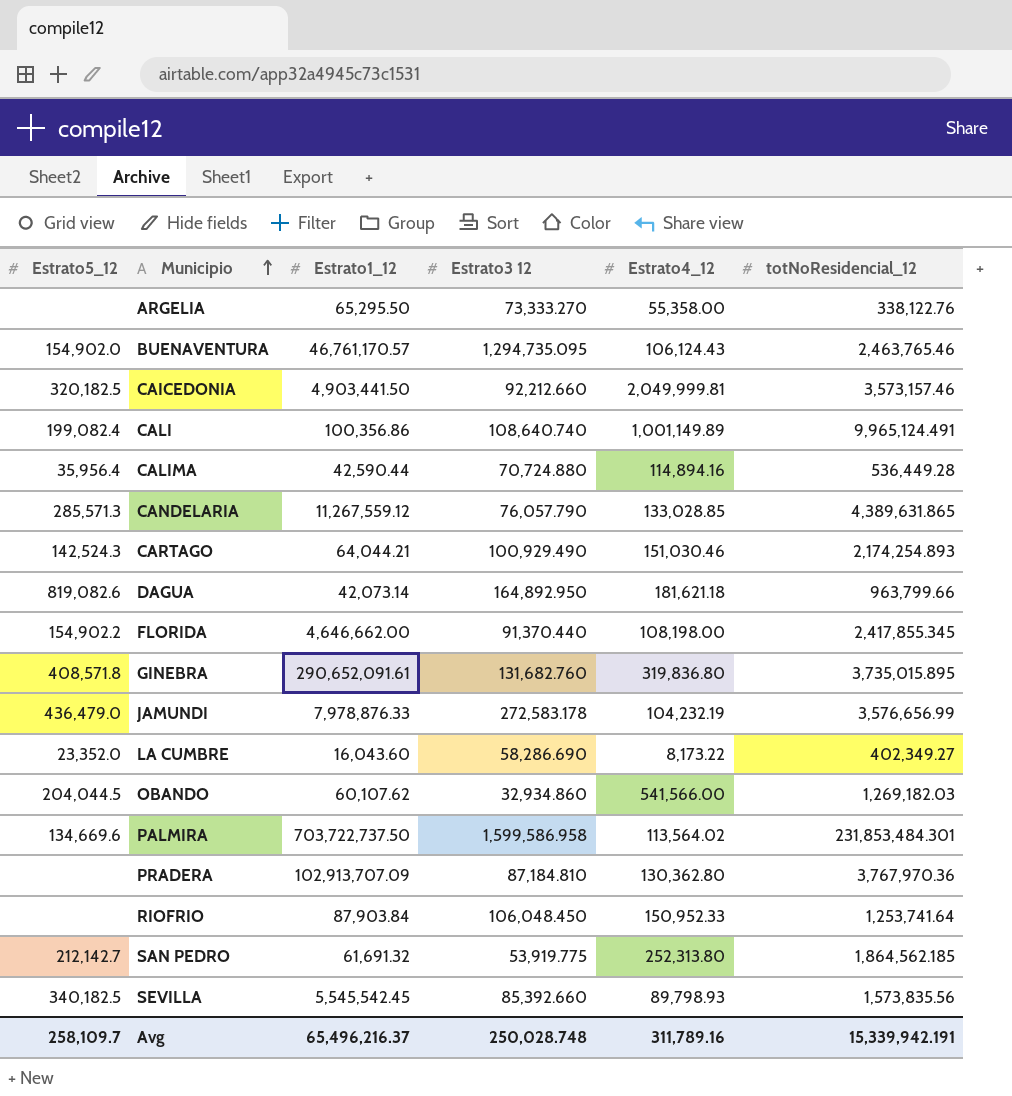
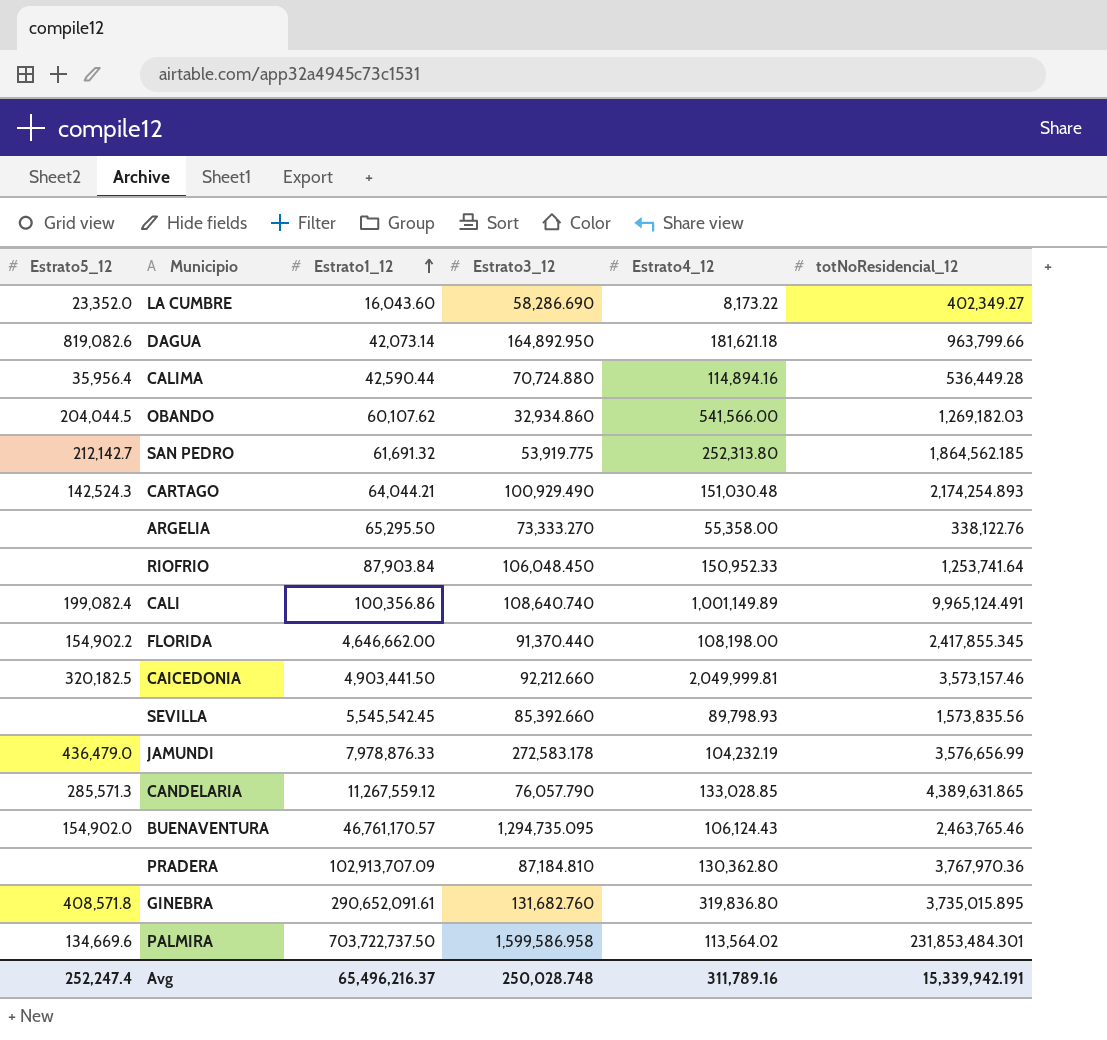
row order: Municipio ascending -> Estrato1_12 ascending
column name: Estrato3 12 -> Estrato3_12
CARTAGO | Estrato4_12: 151,030.46 -> 151,030.48
SEVILLA | Estrato5_12: 340,182.5 -> none
Avg | Estrato5_12: 258,109.7 -> 252,247.4

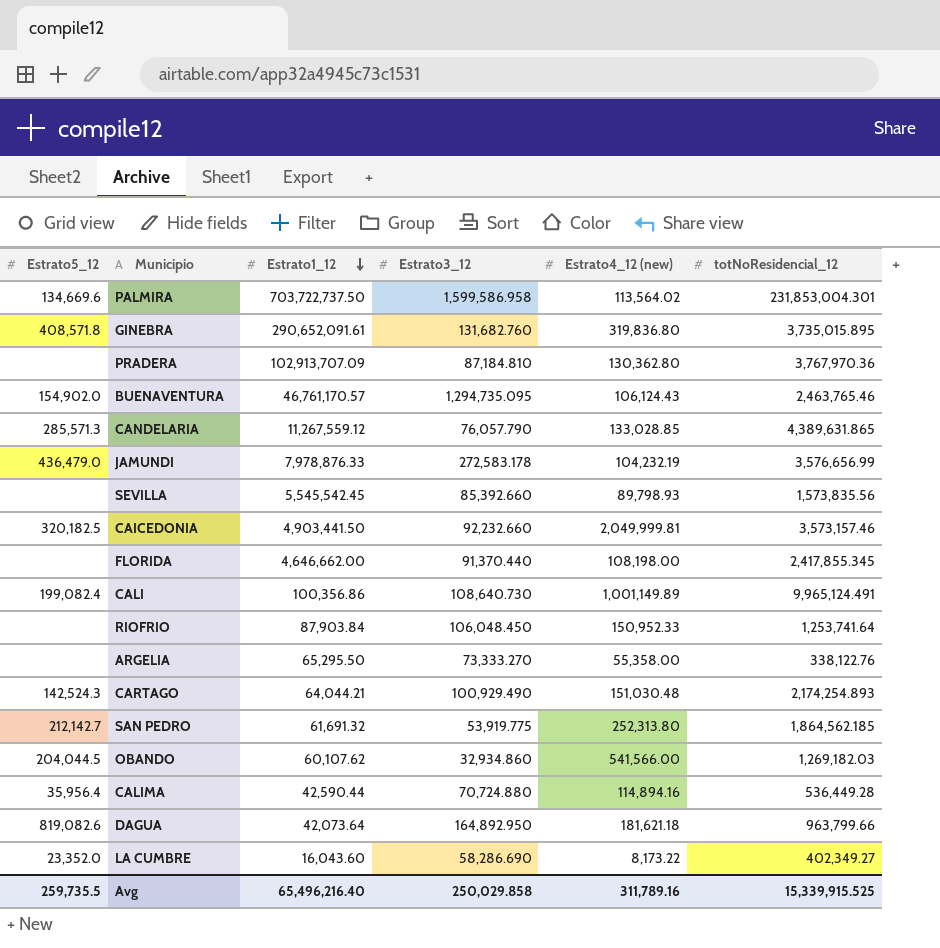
row order: Estrato1_12 ascending -> Estrato1_12 descending
column name: Estrato4_12 -> Estrato4_12 (new)
PALMIRA | totNoResidencial_12: 231,853,484.301 -> 231,853,004.301
CAICEDONIA | Estrato3_12: 92,212.660 -> 92,232.660
FLORIDA | Estrato5_12: 154,902.2 -> none
CALI | Estrato3_12: 108,640.740 -> 108,640.730
DAGUA | Estrato1_12: 42,073.14 -> 42,073.64
Avg | Estrato5_12: 252,247.4 -> 259,735.5
Avg | Estrato1_12: 65,496,216.37 -> 65,496,216.40
Avg | Estrato3_12: 250,028.748 -> 250,029.858
Avg | totNoResidencial_12: 15,339,942.191 -> 15,339,915.525

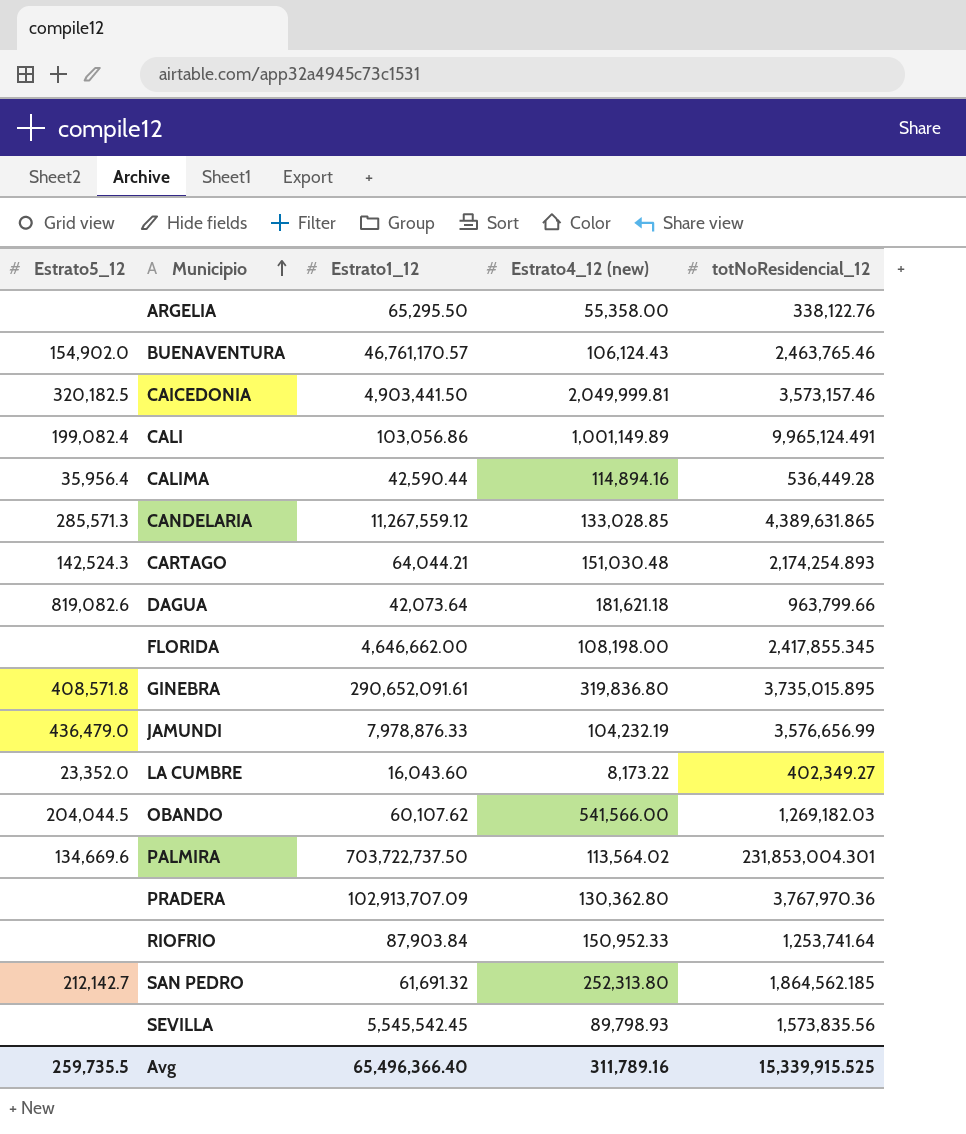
row order: Estrato1_12 descending -> Municipio ascending
column Estrato3_12 | position: 4 -> none
CALI | Estrato1_12: 100,356.86 -> 103,056.86
Avg | Estrato1_12: 65,496,216.40 -> 65,496,366.40

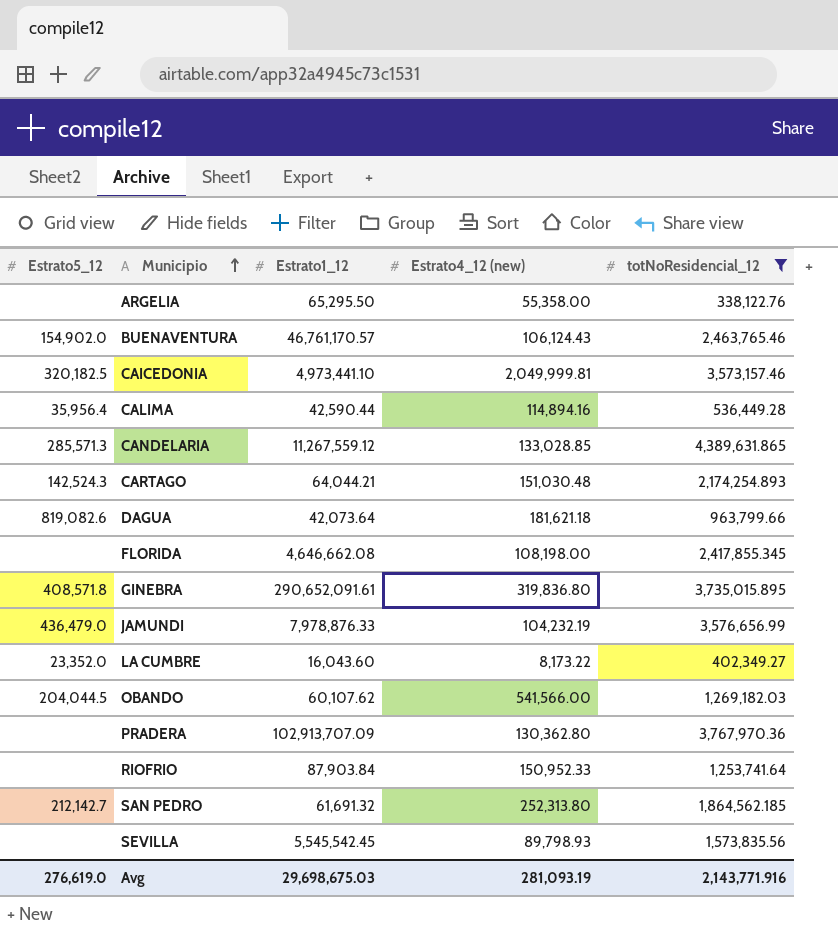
filter: none -> totNoResidencial_12 <= 4,389,631.865
CAICEDONIA | Estrato1_12: 4,903,441.50 -> 4,973,441.10
FLORIDA | Estrato1_12: 4,646,662.00 -> 4,646,662.08
Avg | Estrato5_12: 259,735.5 -> 276,619.0
Avg | Estrato1_12: 65,496,366.40 -> 29,698,675.03
Avg | Estrato4_12 (new): 311,789.16 -> 281,093.19
Avg | totNoResidencial_12: 15,339,915.525 -> 2,143,771.916

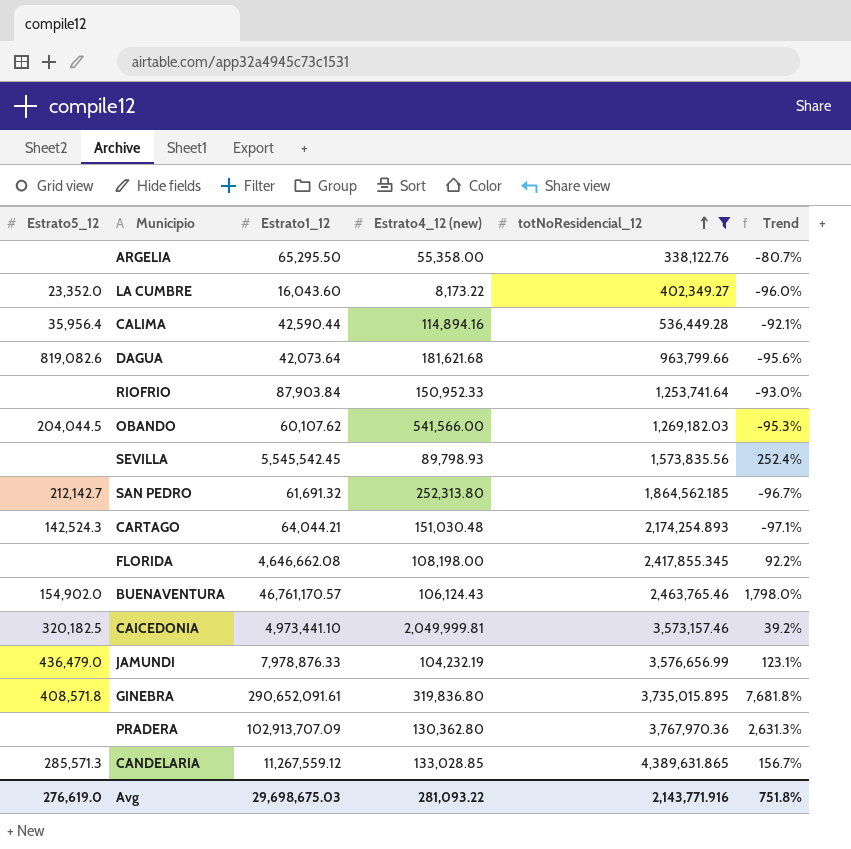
row order: Municipio ascending -> totNoResidencial_12 ascending
column Trend | formula: none -> ([Estrato1_12] - [totNoResidencial_12]) / [totNoResidencial_12]
DAGUA | Estrato4_12 (new): 181,621.18 -> 181,621.68
Avg | Estrato4_12 (new): 281,093.19 -> 281,093.22

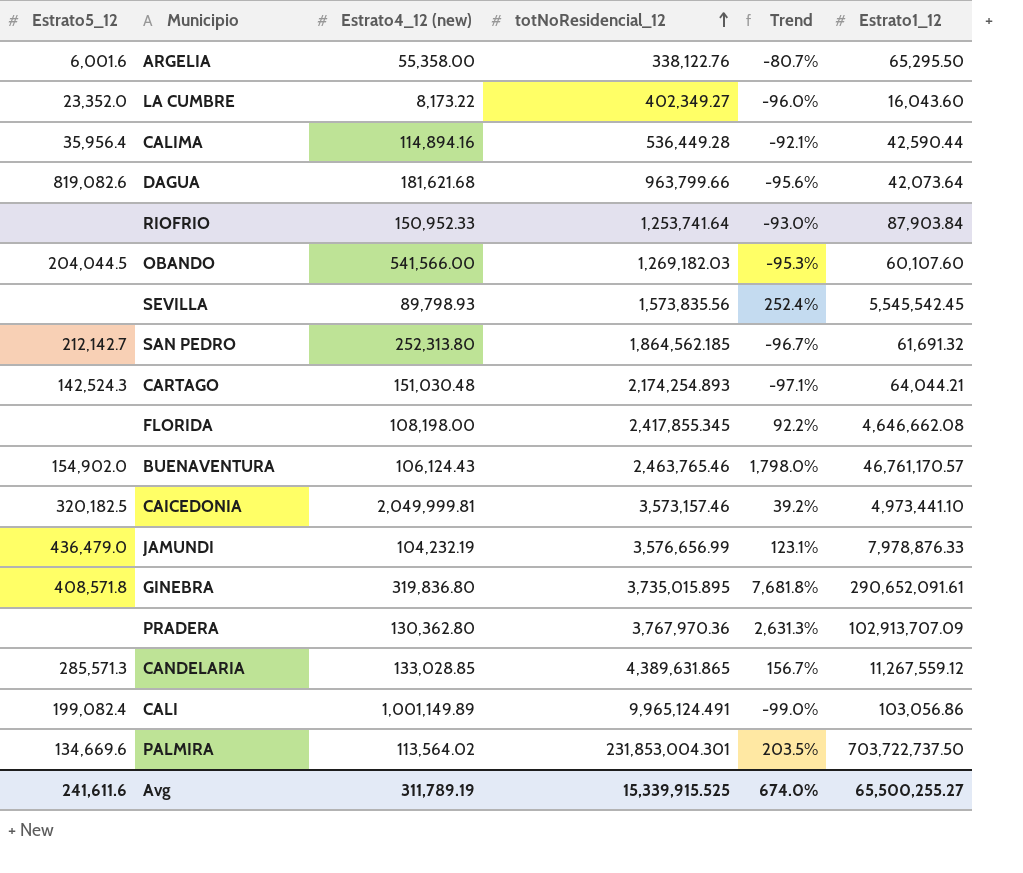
filter: totNoResidencial_12 <= 4,389,631.865 -> none
column Estrato1_12 | position: 3 -> 6
ARGELIA | Estrato5_12: none -> 6,001.6
OBANDO | Estrato1_12: 60,107.62 -> 60,107.60
Avg | Estrato5_12: 276,619.0 -> 241,611.6
Avg | Estrato4_12 (new): 281,093.22 -> 311,789.19
Avg | totNoResidencial_12: 2,143,771.916 -> 15,339,915.525
Avg | Trend: 751.8% -> 674.0%
Avg | Estrato1_12: 29,698,675.03 -> 65,500,255.27

